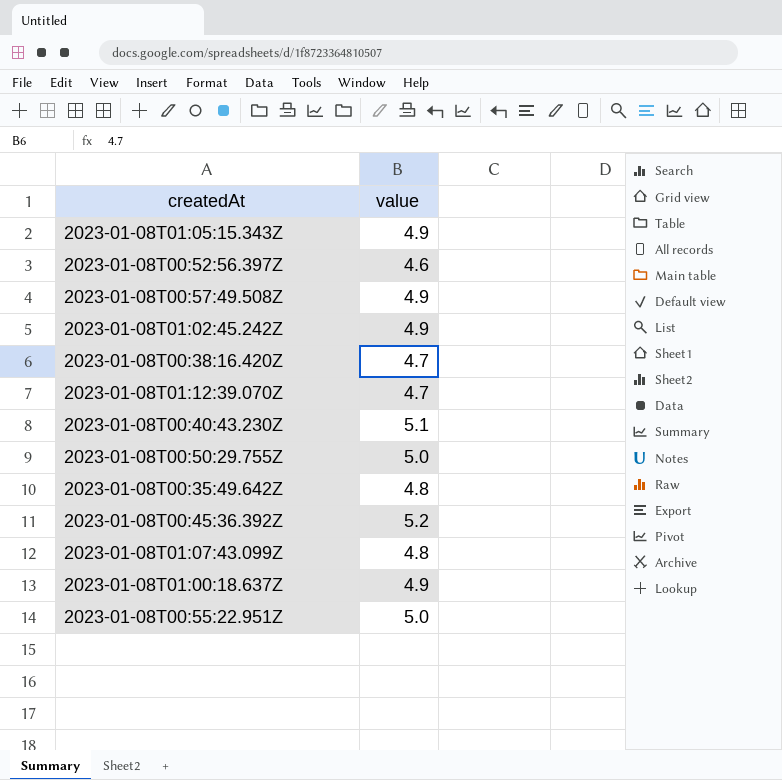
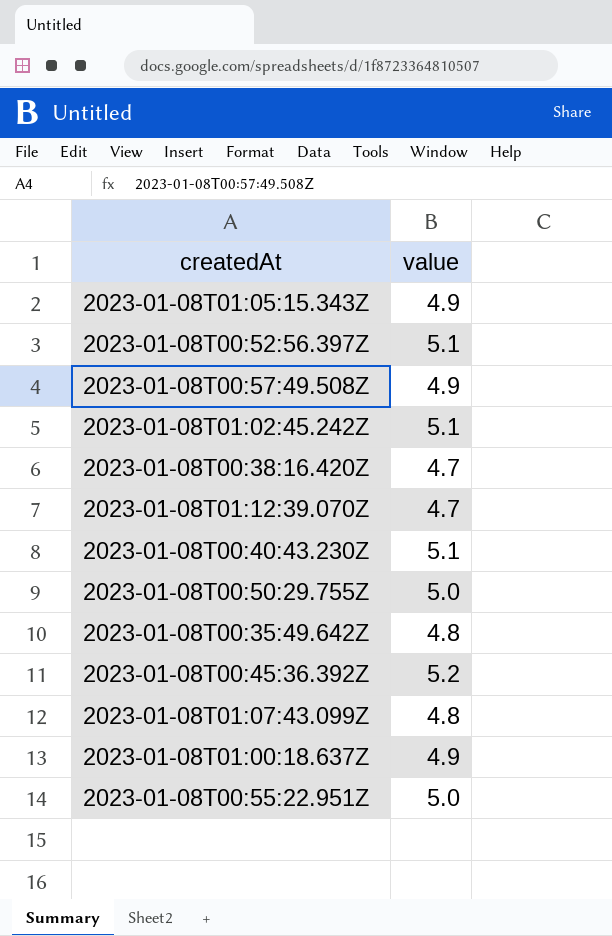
2023-01-08T00:52:56.397Z | value: 4.6 -> 5.1
2023-01-08T01:02:45.242Z | value: 4.9 -> 5.1

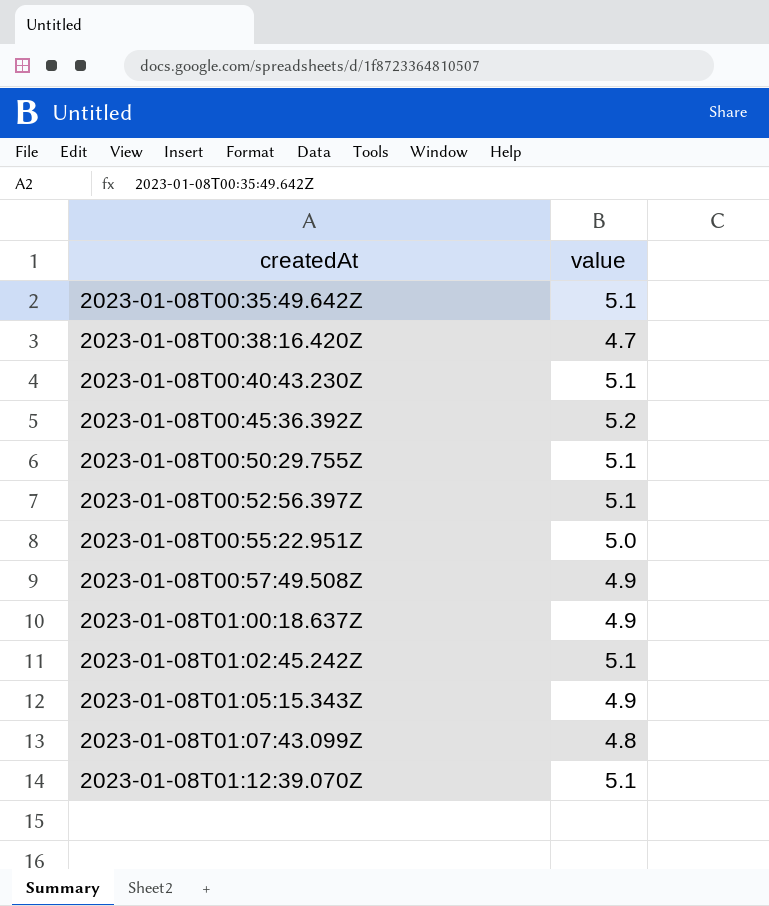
row order: none -> createdAt ascending
2023-01-08T00:35:49.642Z | value: 4.8 -> 5.1
2023-01-08T00:50:29.755Z | value: 5.0 -> 5.1
2023-01-08T01:12:39.070Z | value: 4.7 -> 5.1

